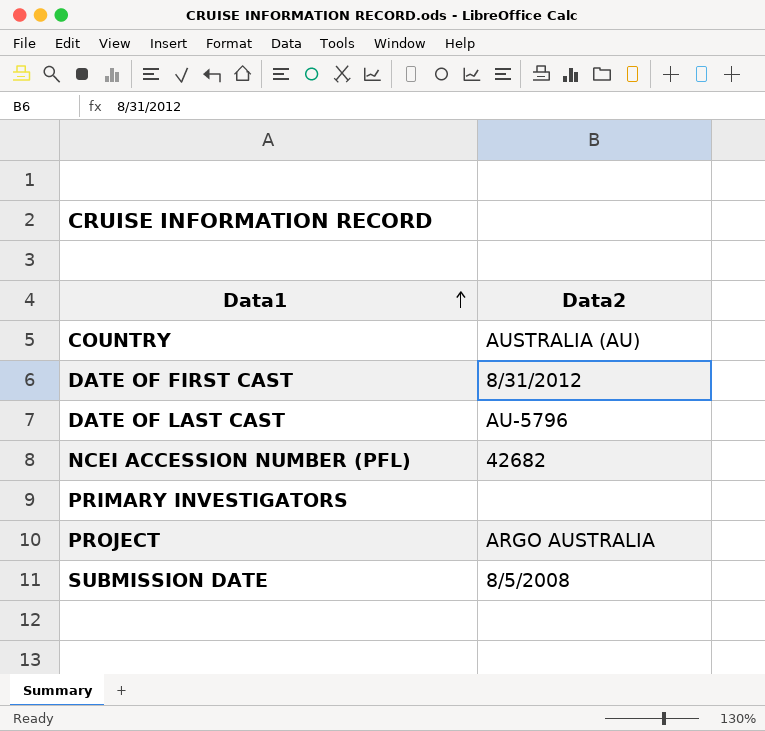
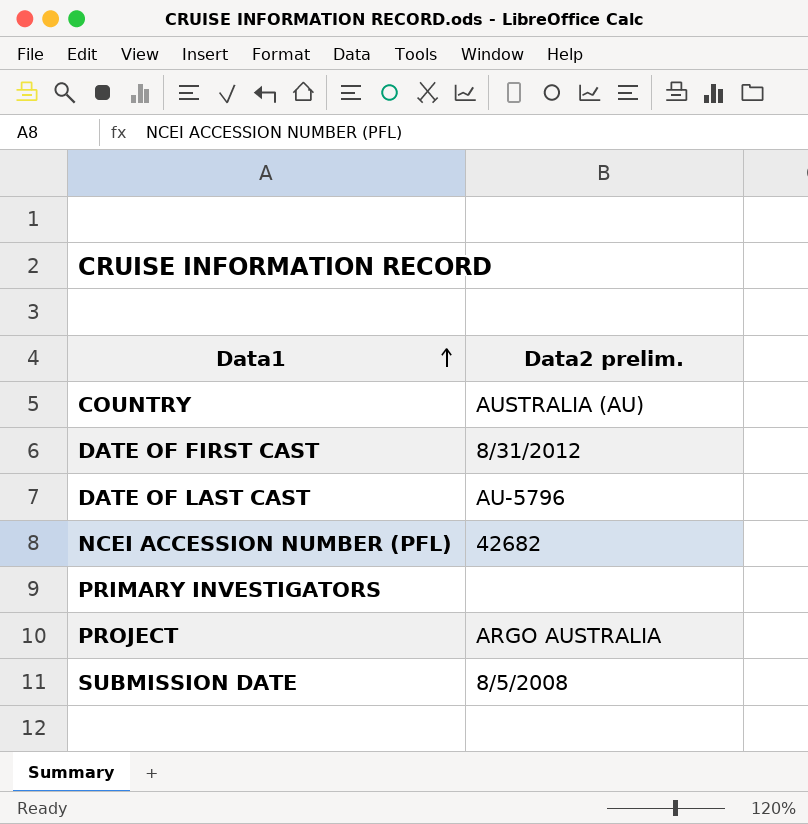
column name: Data2 -> Data2 prelim.

